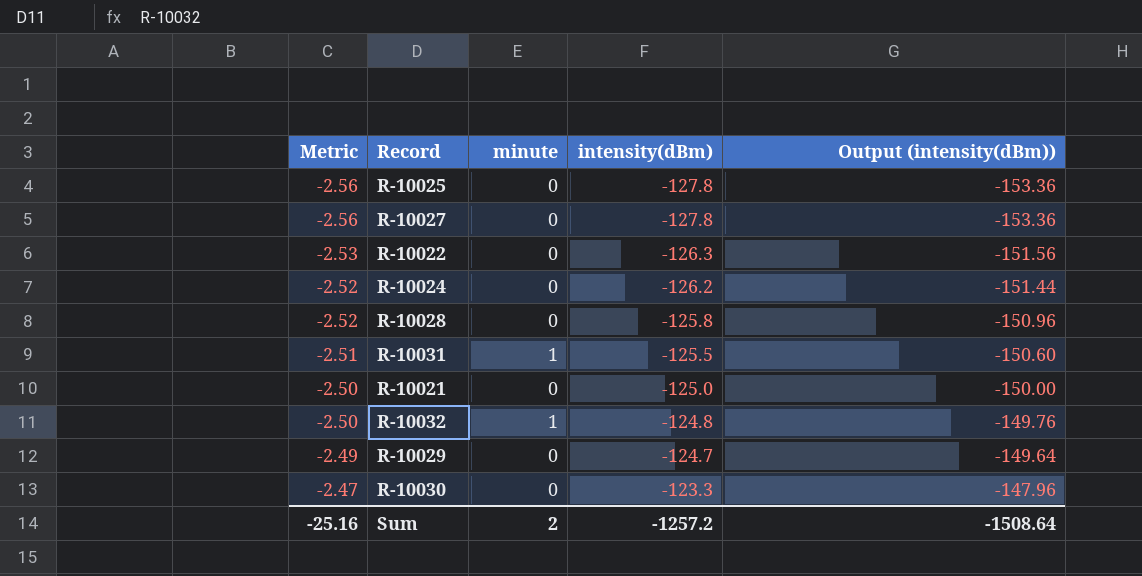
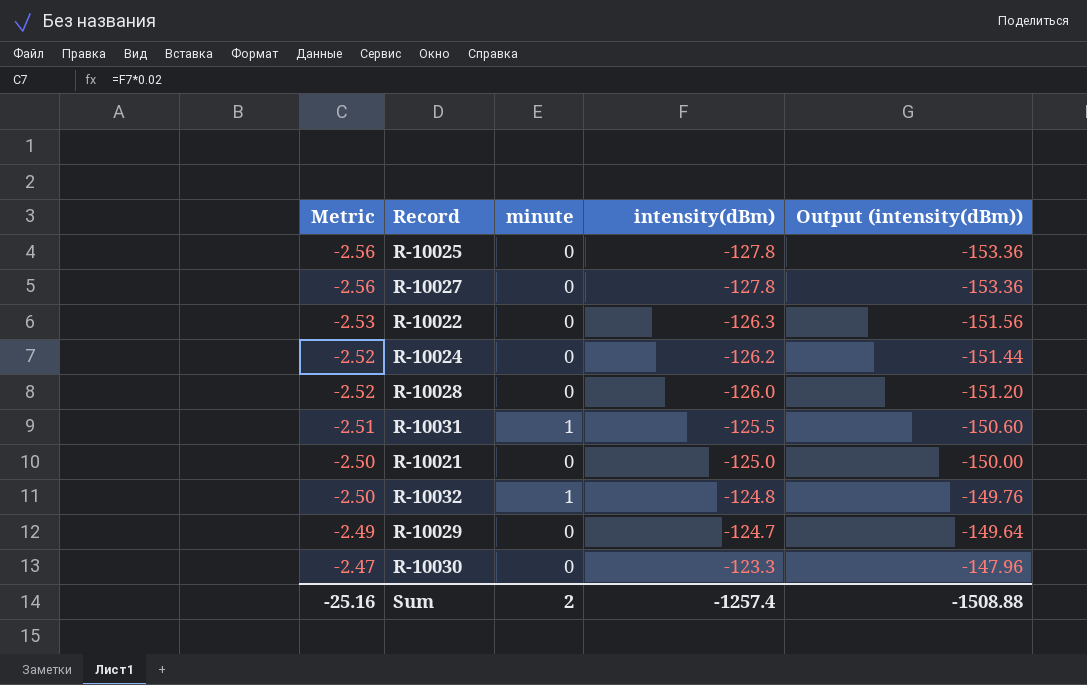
R-10028 | intensity(dBm): -125.8 -> -126.0
R-10028 | Output (intensity(dBm)): -150.96 -> -151.20
Sum | intensity(dBm): -1257.2 -> -1257.4
Sum | Output (intensity(dBm)): -1508.64 -> -1508.88

